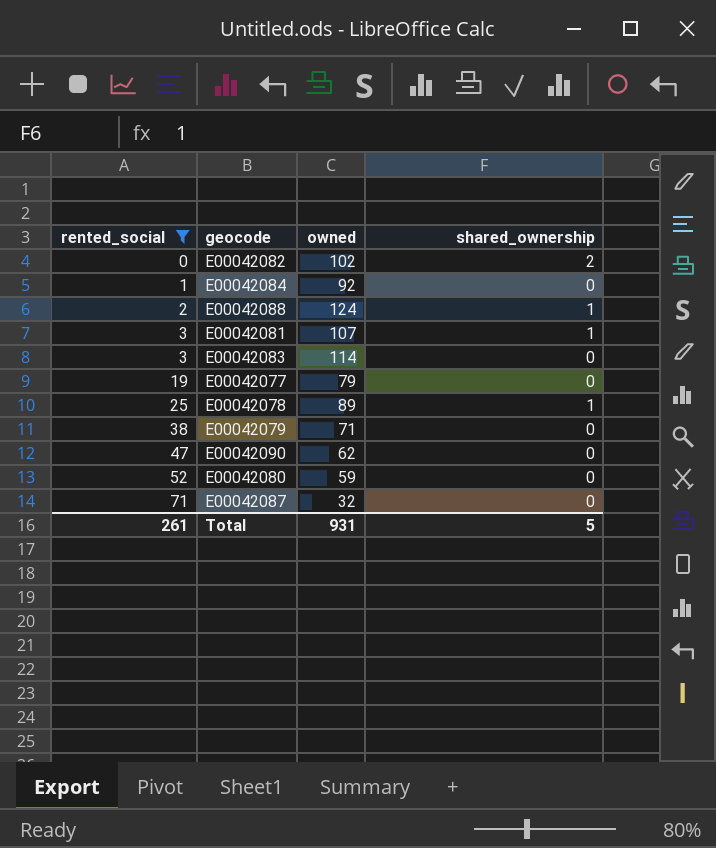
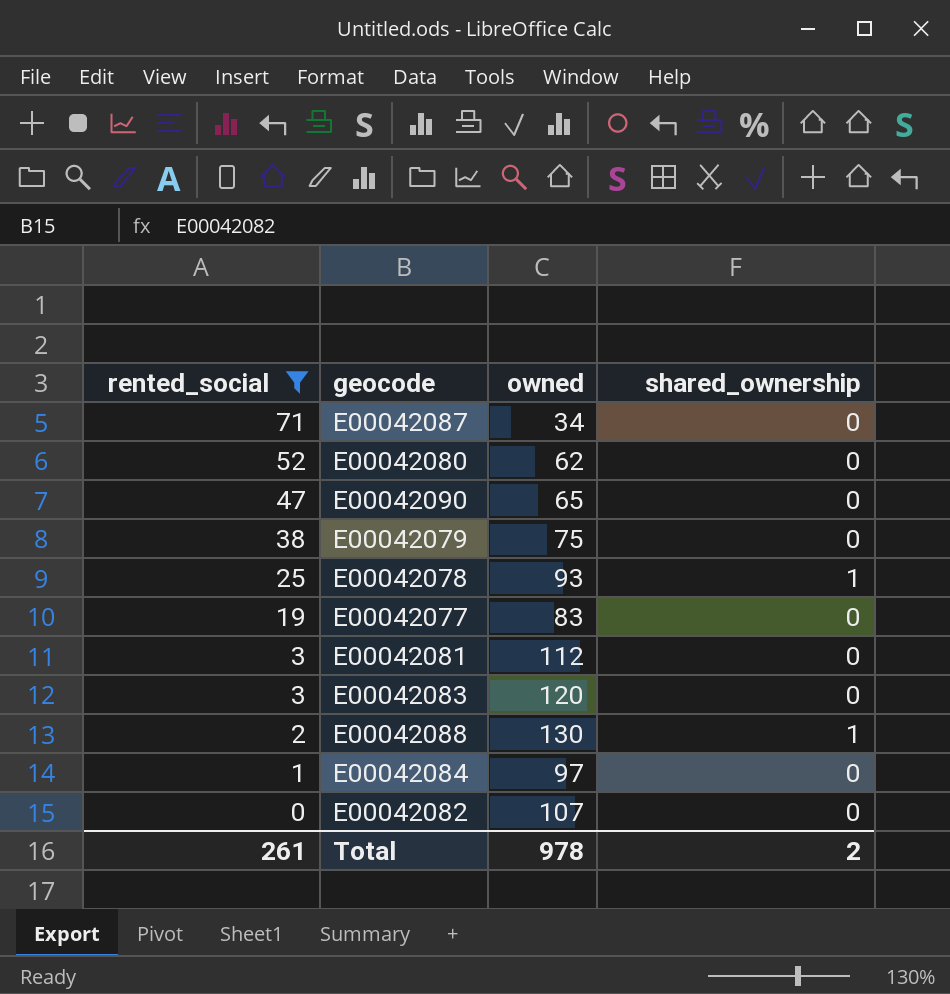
row order: rented_social ascending -> rented_social descending
E00042087 | owned: 32 -> 34
E00042080 | owned: 59 -> 62
E00042090 | owned: 62 -> 65
E00042079 | owned: 71 -> 75
E00042078 | owned: 89 -> 93
E00042077 | owned: 79 -> 83
E00042081 | owned: 107 -> 112
E00042081 | shared_ownership: 1 -> 0
E00042083 | owned: 114 -> 120
E00042088 | owned: 124 -> 130
E00042084 | owned: 92 -> 97
E00042082 | owned: 102 -> 107
E00042082 | shared_ownership: 2 -> 0
Total | owned: 931 -> 978
Total | shared_ownership: 5 -> 2

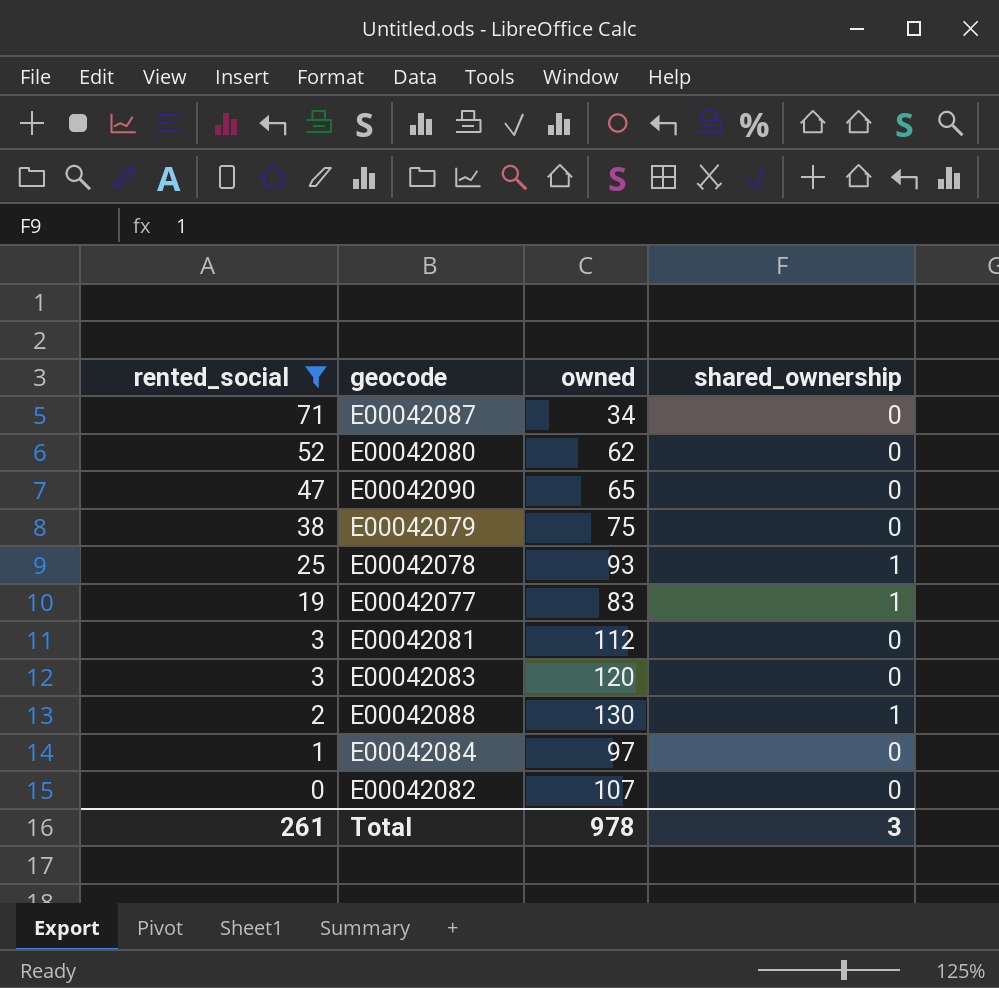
E00042077 | shared_ownership: 0 -> 1
Total | shared_ownership: 2 -> 3

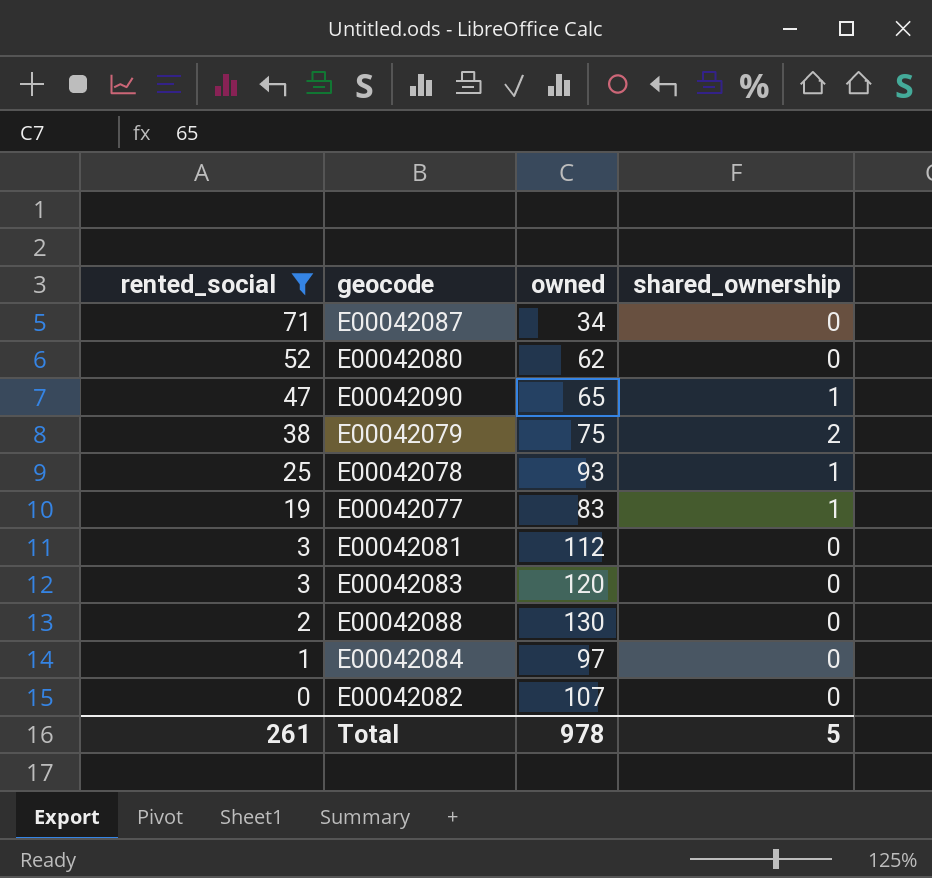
E00042090 | shared_ownership: 0 -> 1
E00042079 | shared_ownership: 0 -> 2
E00042088 | shared_ownership: 1 -> 0
Total | shared_ownership: 3 -> 5

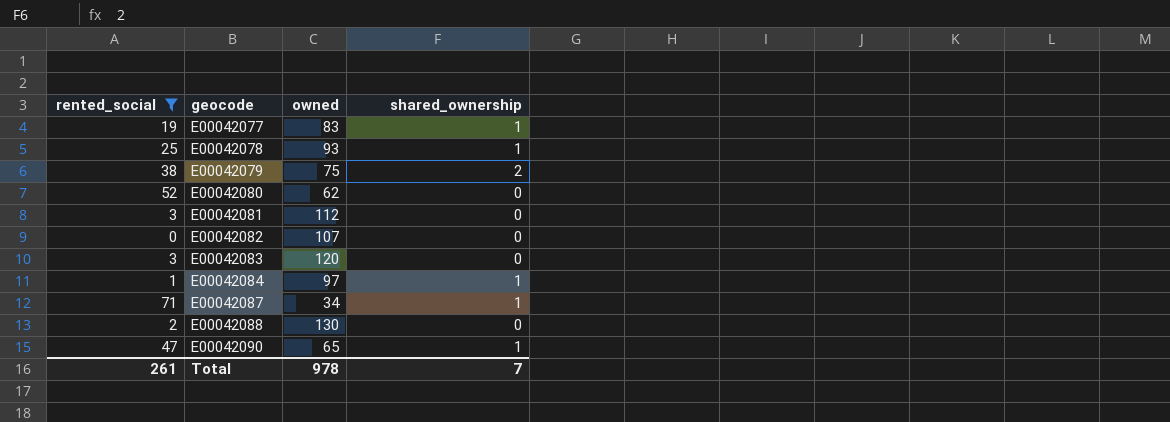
row order: rented_social descending -> geocode ascending
E00042084 | shared_ownership: 0 -> 1
E00042087 | shared_ownership: 0 -> 1
Total | shared_ownership: 5 -> 7

